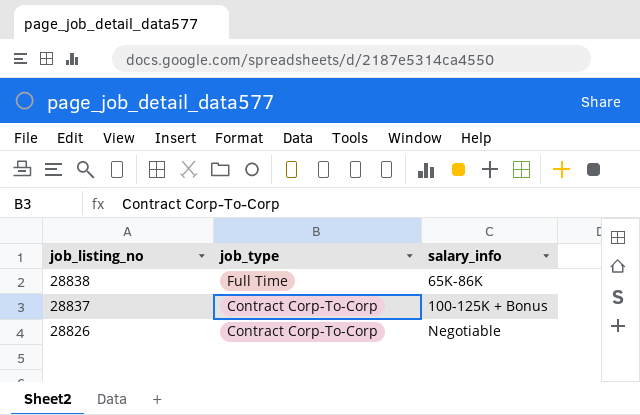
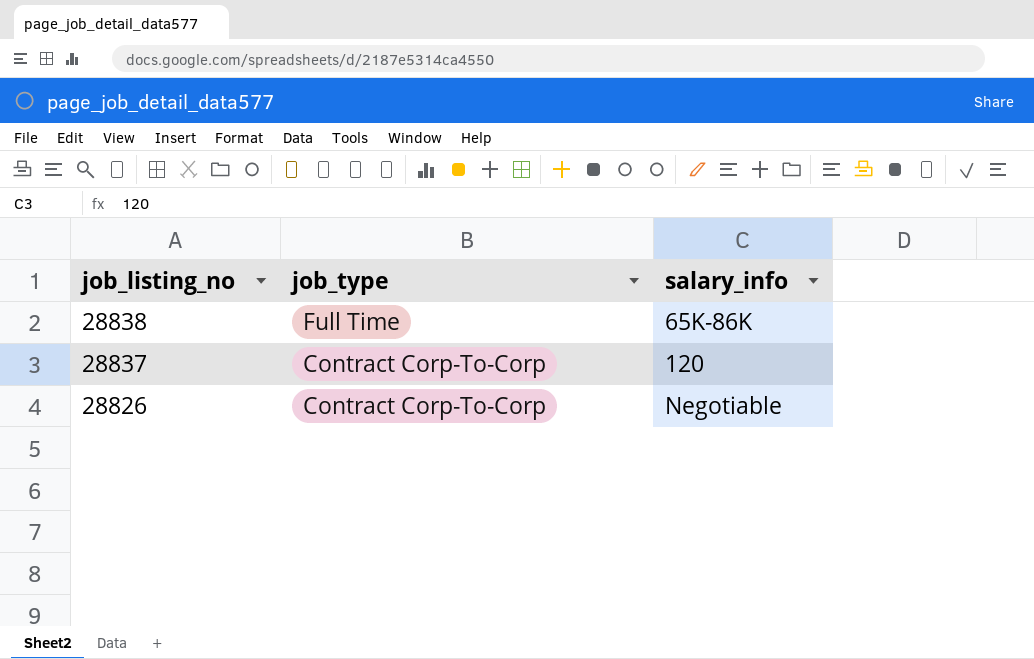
28837 | salary_info: 100-125K + Bonus -> 120

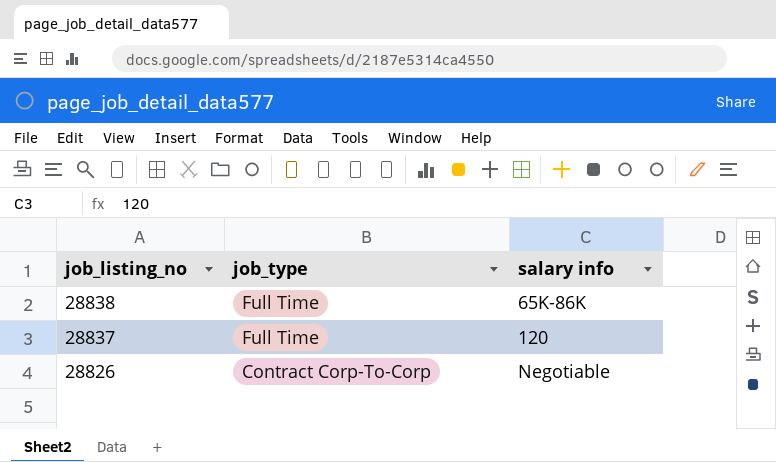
column name: salary_info -> salary info
28837 | job_type: Contract Corp-To-Corp -> Full Time

